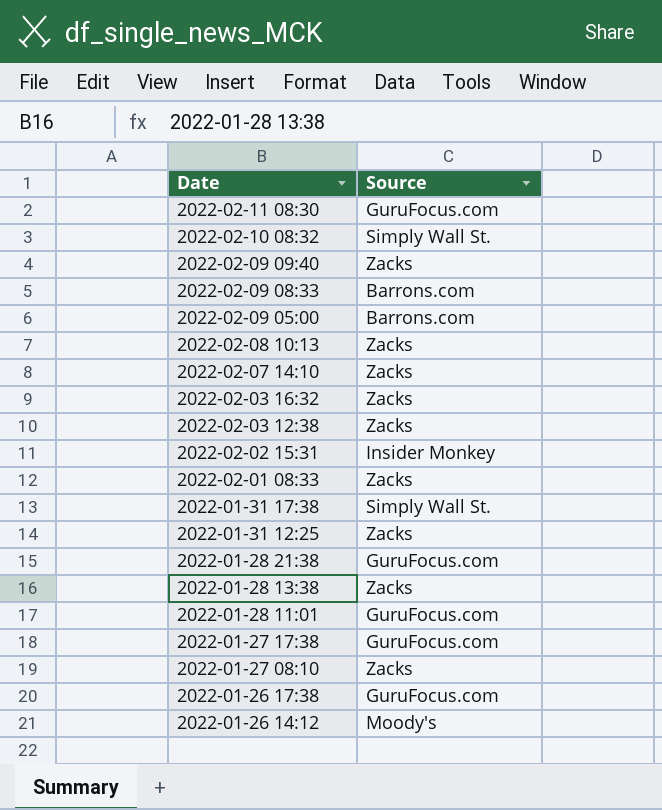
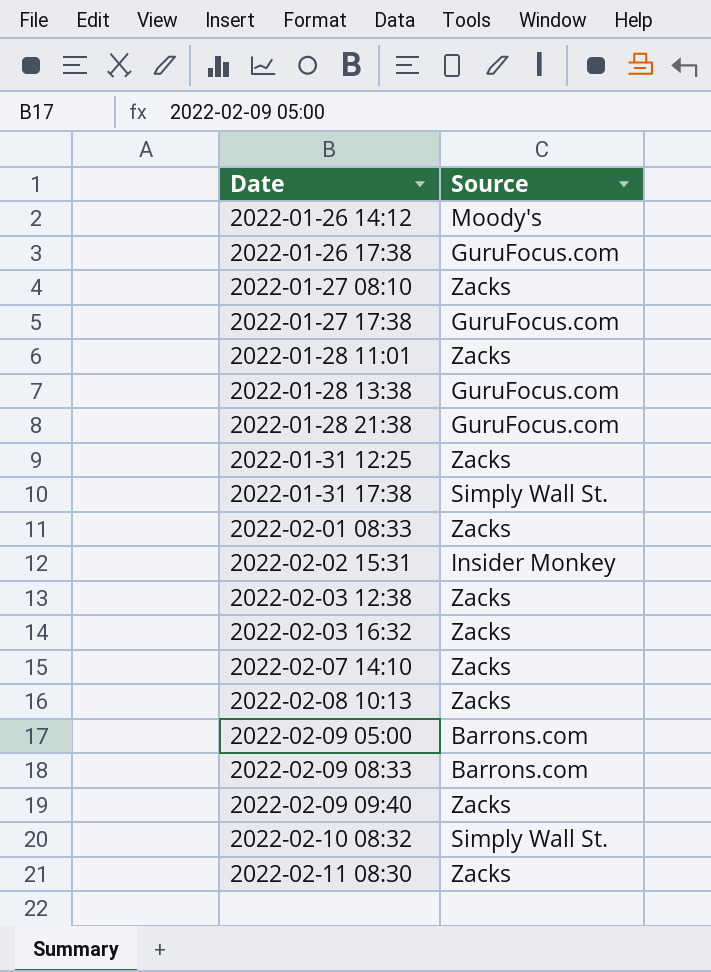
row order: Date descending -> Date ascending
2022-01-28 11:01 | Source: GuruFocus.com -> Zacks
2022-01-28 13:38 | Source: Zacks -> GuruFocus.com
2022-02-11 08:30 | Source: GuruFocus.com -> Zacks

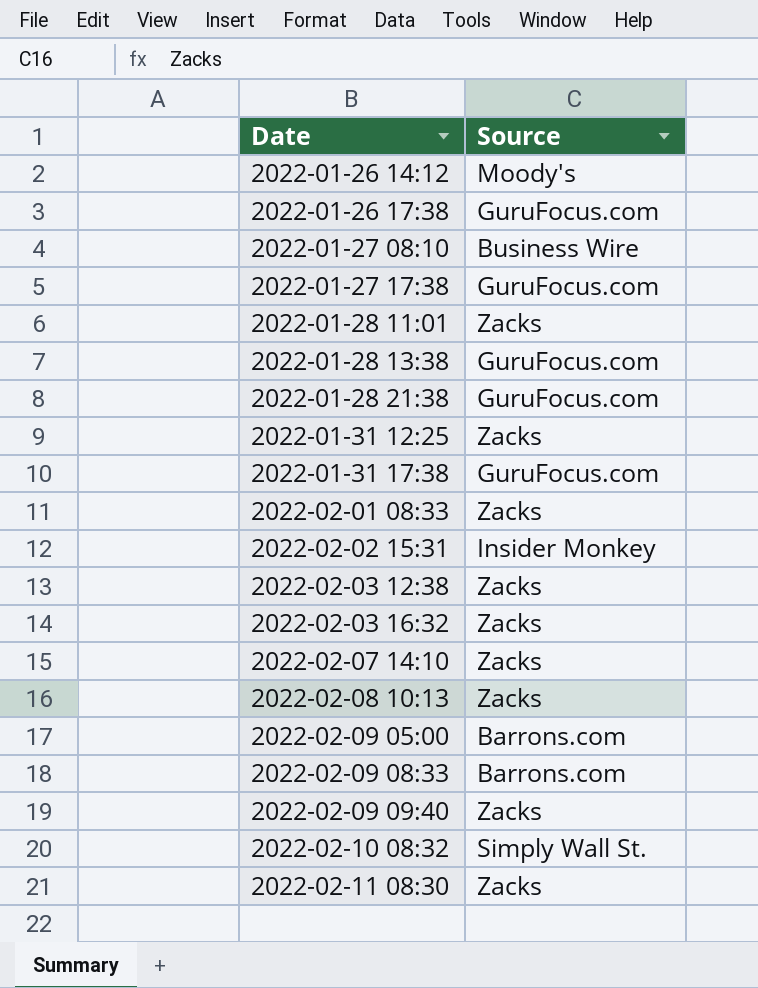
2022-01-27 08:10 | Source: Zacks -> Business Wire
2022-01-31 17:38 | Source: Simply Wall St. -> GuruFocus.com

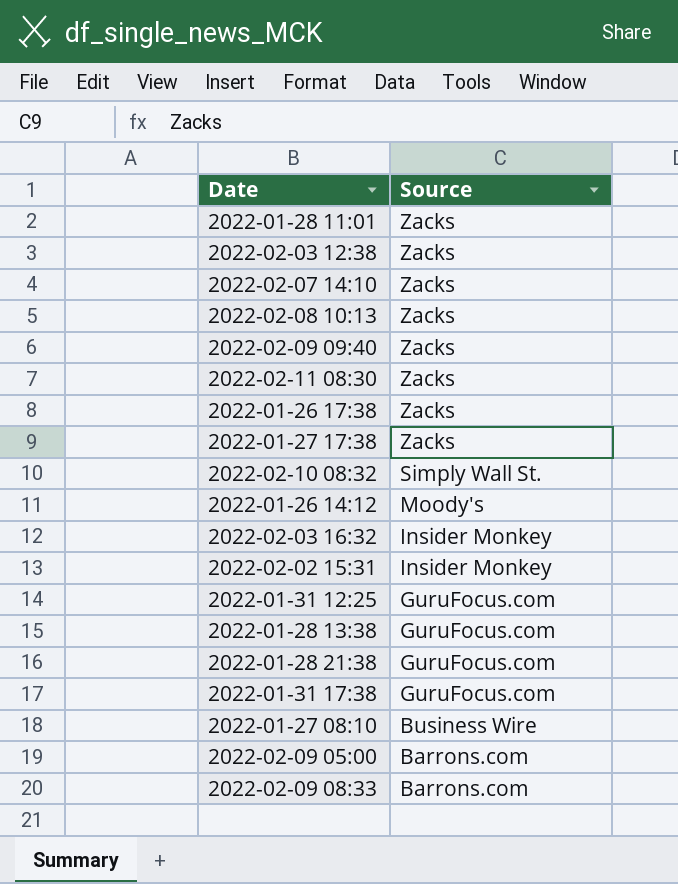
row order: Date ascending -> Source descending
row 2022-02-01 08:33: Zacks -> none
2022-01-26 17:38 | Source: GuruFocus.com -> Zacks
2022-01-27 17:38 | Source: GuruFocus.com -> Zacks
2022-02-03 16:32 | Source: Zacks -> Insider Monkey
2022-01-31 12:25 | Source: Zacks -> GuruFocus.com

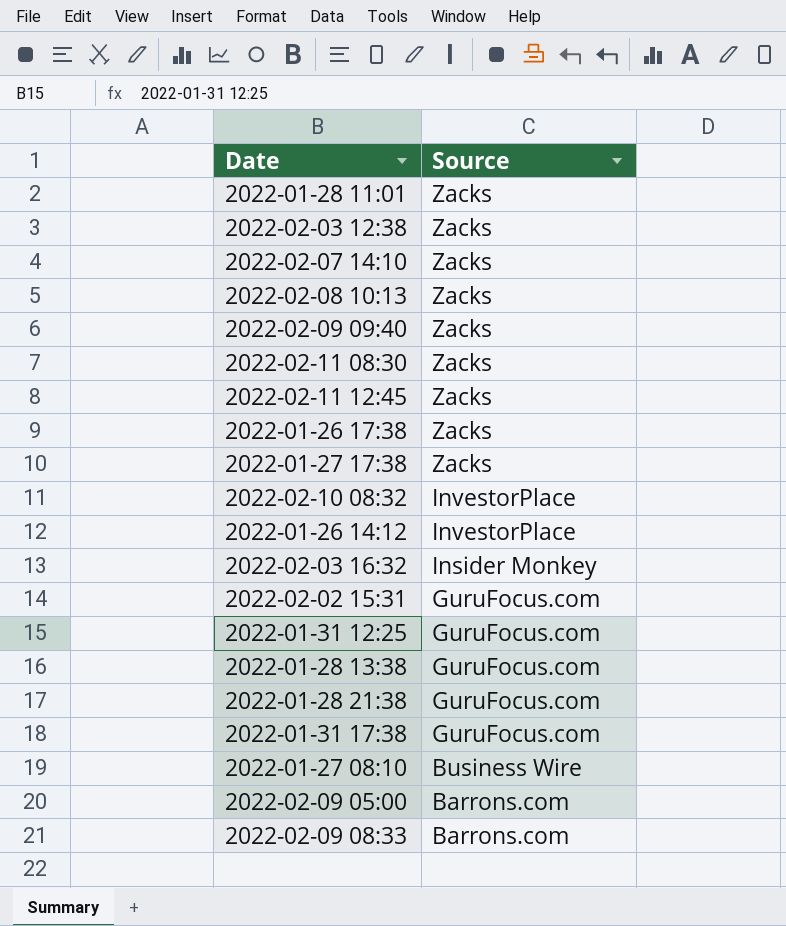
row 2022-02-11 12:45: none -> Zacks
2022-02-10 08:32 | Source: Simply Wall St. -> InvestorPlace
2022-01-26 14:12 | Source: Moody's -> InvestorPlace
2022-02-02 15:31 | Source: Insider Monkey -> GuruFocus.com

